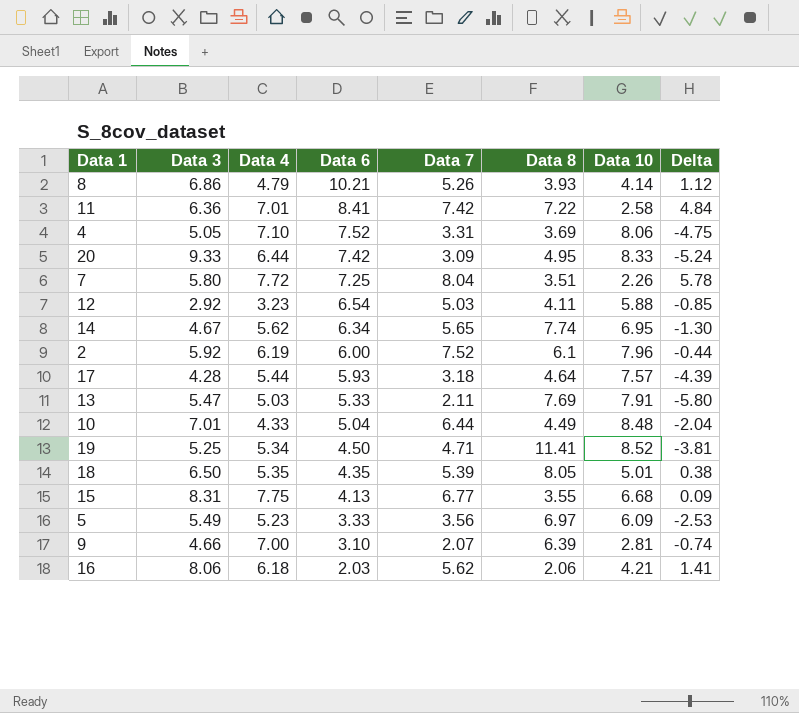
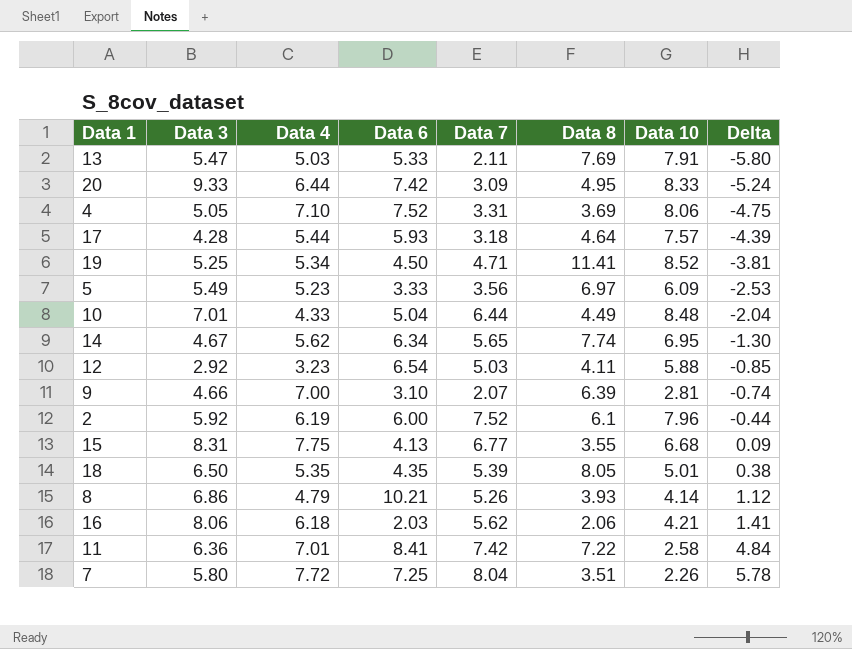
row order: Data 6 descending -> Delta ascending

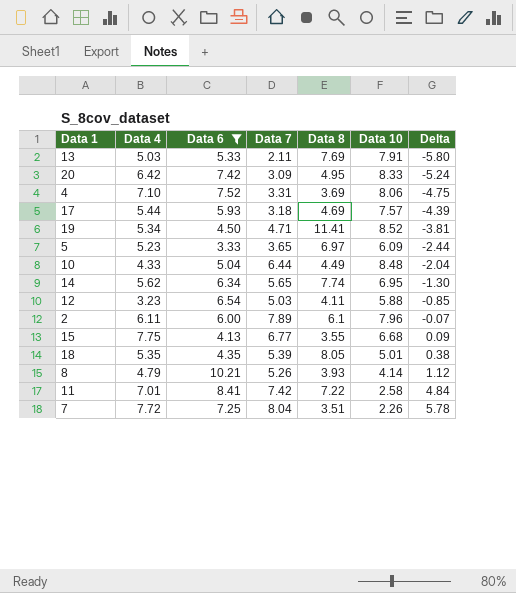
filter: none -> Data 6 >= 3.33
column Data 3 | position: 2 -> none
20 | Data 4: 6.44 -> 6.42
17 | Data 8: 4.64 -> 4.69
5 | Data 7: 3.56 -> 3.65
5 | Delta: -2.53 -> -2.44
2 | Data 4: 6.19 -> 6.11
2 | Data 7: 7.52 -> 7.89
2 | Delta: -0.44 -> -0.07

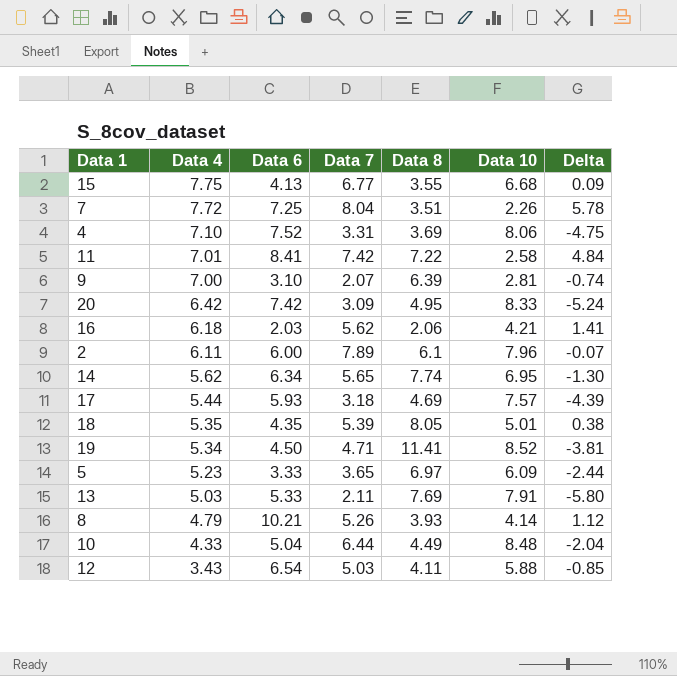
filter: Data 6 >= 3.33 -> none
row order: Delta ascending -> Data 4 descending
12 | Data 4: 3.23 -> 3.43

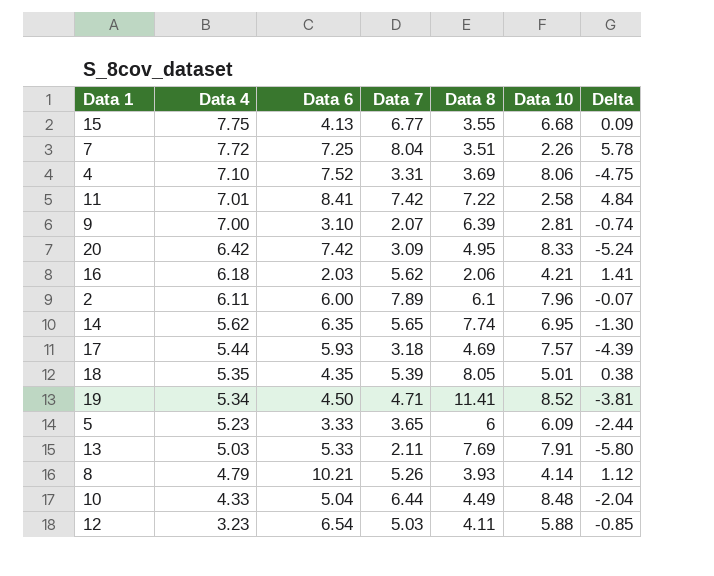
14 | Data 6: 6.34 -> 6.35
5 | Data 8: 6.97 -> 6
12 | Data 4: 3.43 -> 3.23

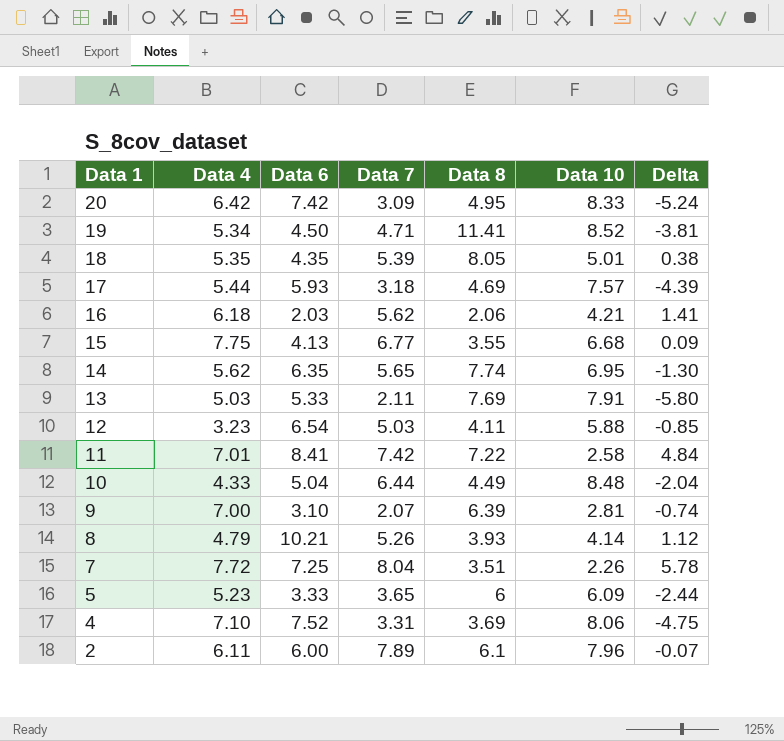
row order: Data 4 descending -> Data 1 descending

